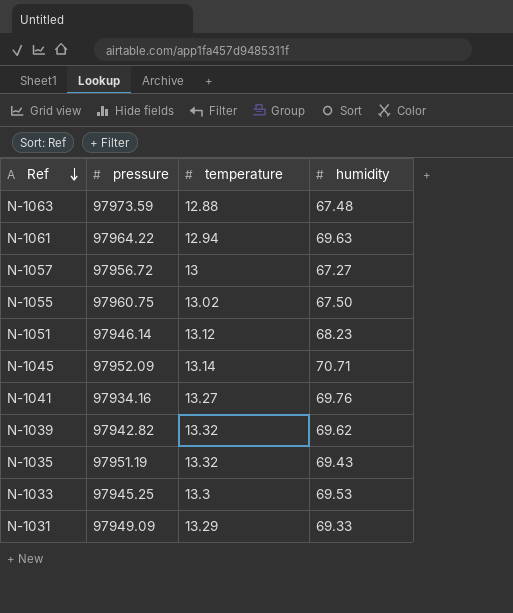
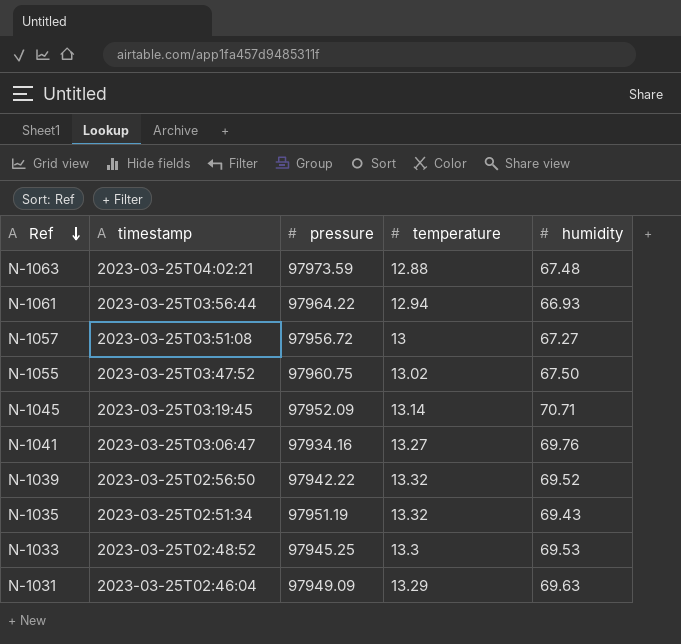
column timestamp | position: none -> 2
row N-1051: 97946.14 | 13.12 | 68.23 -> none
N-1061 | humidity: 69.63 -> 66.93
N-1039 | pressure: 97942.82 -> 97942.22
N-1039 | humidity: 69.62 -> 69.52
N-1031 | humidity: 69.33 -> 69.63

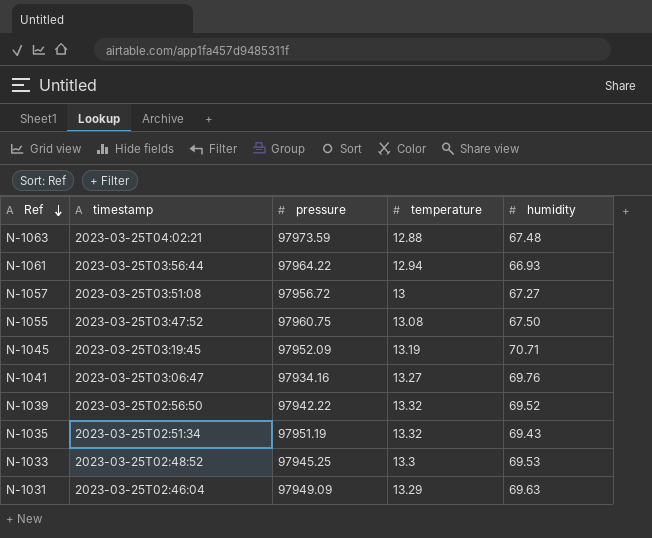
N-1055 | temperature: 13.02 -> 13.08
N-1045 | temperature: 13.14 -> 13.19

